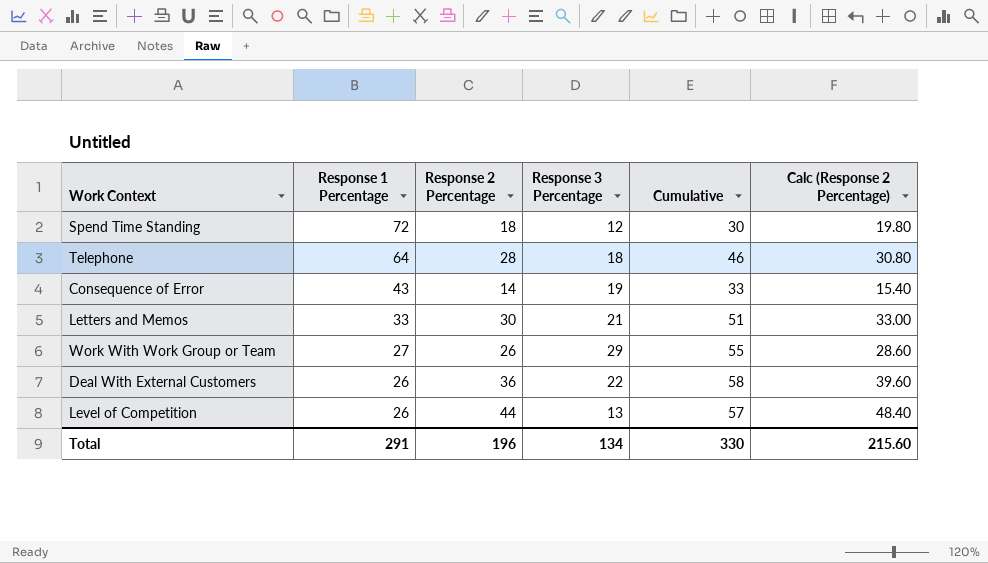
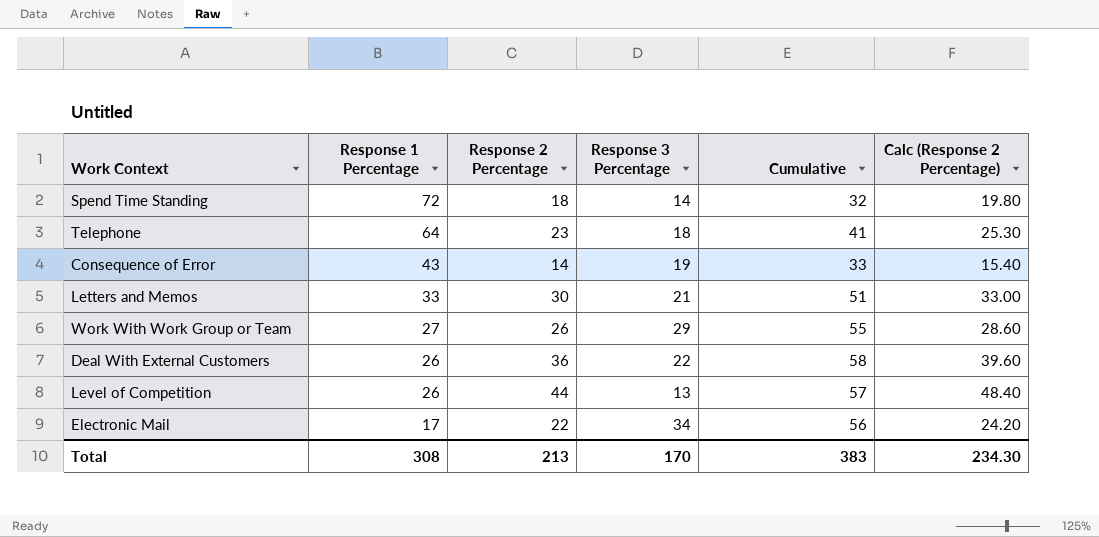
Spend Time Standing | Response 3 Percentage: 12 -> 14
Spend Time Standing | Cumulative: 30 -> 32
Telephone | Response 2 Percentage: 28 -> 23
Telephone | Cumulative: 46 -> 41
Telephone | Calc (Response 2 Percentage): 30.80 -> 25.30
row Electronic Mail: none -> 17 | 22 | 34 | 56 | 24.20
Total | Response 1 Percentage: 291 -> 308
Total | Response 2 Percentage: 196 -> 213
Total | Response 3 Percentage: 134 -> 170
Total | Cumulative: 330 -> 383
Total | Calc (Response 2 Percentage): 215.60 -> 234.30

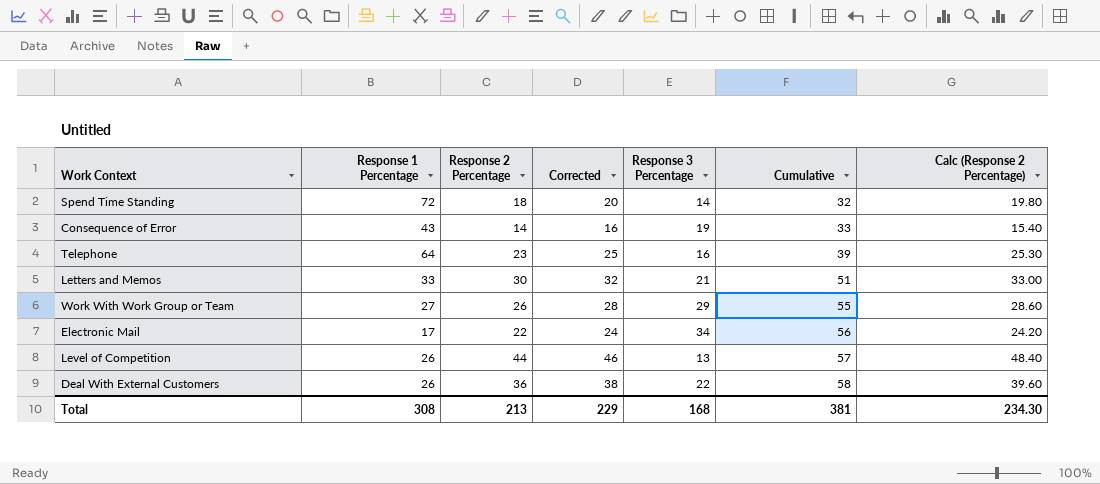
row order: Response 1 Percentage descending -> Cumulative ascending
column Corrected | formula: none -> [Response 2 Percentage] + 2
Telephone | Response 3 Percentage: 18 -> 16
Telephone | Cumulative: 41 -> 39
Total | Response 3 Percentage: 170 -> 168
Total | Cumulative: 383 -> 381

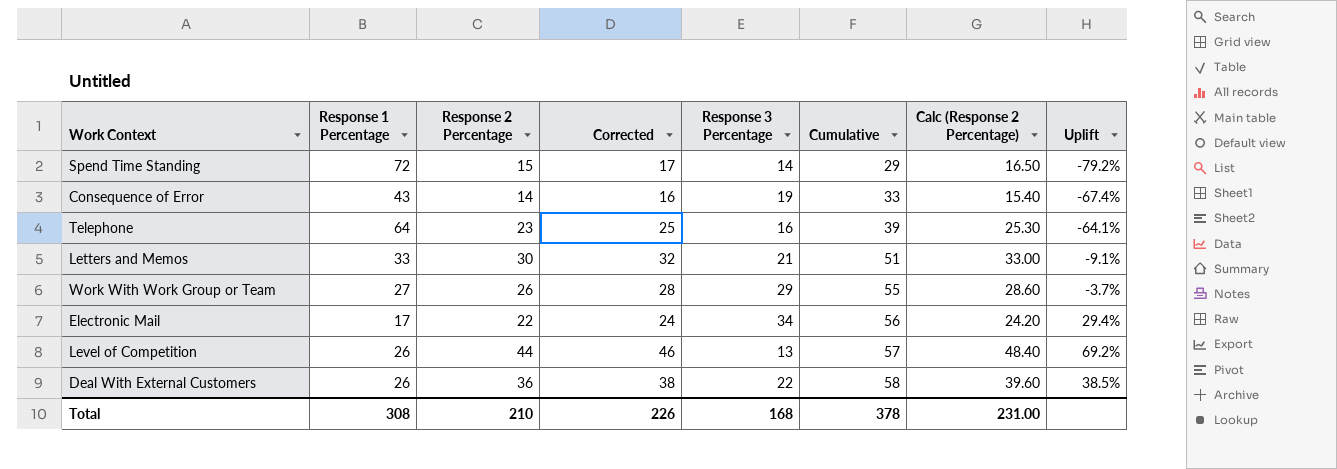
column Uplift | formula: none -> ([Response 2 Percentage] - [Response 1 Percentage]) / [Response 1 Percentage]
Spend Time Standing | Response 2 Percentage: 18 -> 15
Spend Time Standing | Corrected: 20 -> 17
Spend Time Standing | Cumulative: 32 -> 29
Spend Time Standing | Calc (Response 2 Percentage): 19.80 -> 16.50
Total | Response 2 Percentage: 213 -> 210
Total | Corrected: 229 -> 226
Total | Cumulative: 381 -> 378
Total | Calc (Response 2 Percentage): 234.30 -> 231.00

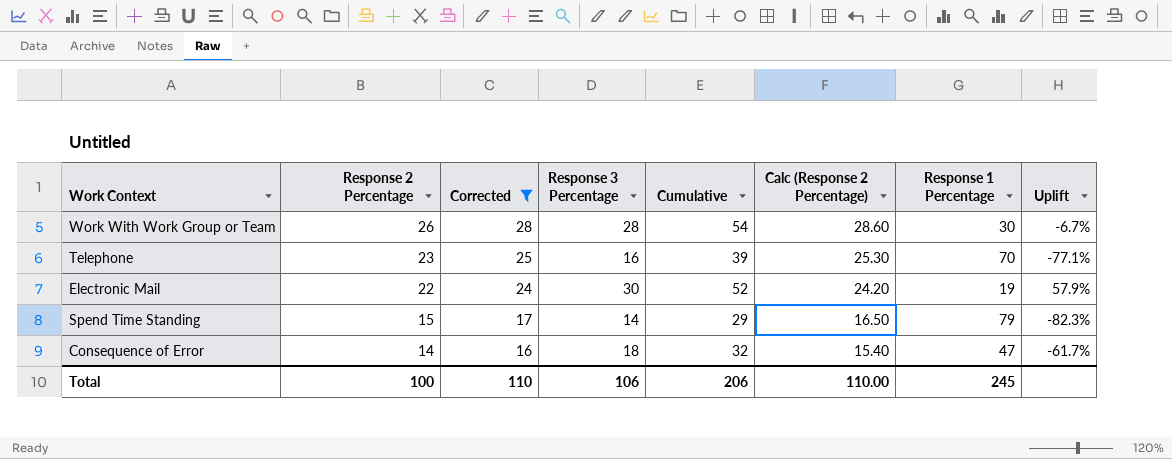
filter: none -> Corrected <= 28
row order: Cumulative ascending -> Response 2 Percentage descending
column Response 1 Percentage | position: 2 -> 7
column Uplift | formula: ([Response 2 Percentage] - [Response 1 Percentage]) / [Response 1 Percentage] -> ([Response 3 Percentage] - [Response 1 Percentage]) / [Response 1 Percentage]
Work With Work Group or Team | Response 3 Percentage: 29 -> 28
Work With Work Group or Team | Cumulative: 55 -> 54
Work With Work Group or Team | Response 1 Percentage: 27 -> 30
Telephone | Response 1 Percentage: 64 -> 70
Electronic Mail | Response 3 Percentage: 34 -> 30
Electronic Mail | Cumulative: 56 -> 52
Electronic Mail | Response 1 Percentage: 17 -> 19
Spend Time Standing | Response 1 Percentage: 72 -> 79
Consequence of Error | Response 3 Percentage: 19 -> 18
Consequence of Error | Cumulative: 33 -> 32
Consequence of Error | Response 1 Percentage: 43 -> 47
Total | Response 2 Percentage: 210 -> 100
Total | Corrected: 226 -> 110
Total | Response 3 Percentage: 168 -> 106
Total | Cumulative: 378 -> 206
Total | Calc (Response 2 Percentage): 231.00 -> 110.00
Total | Response 1 Percentage: 308 -> 245

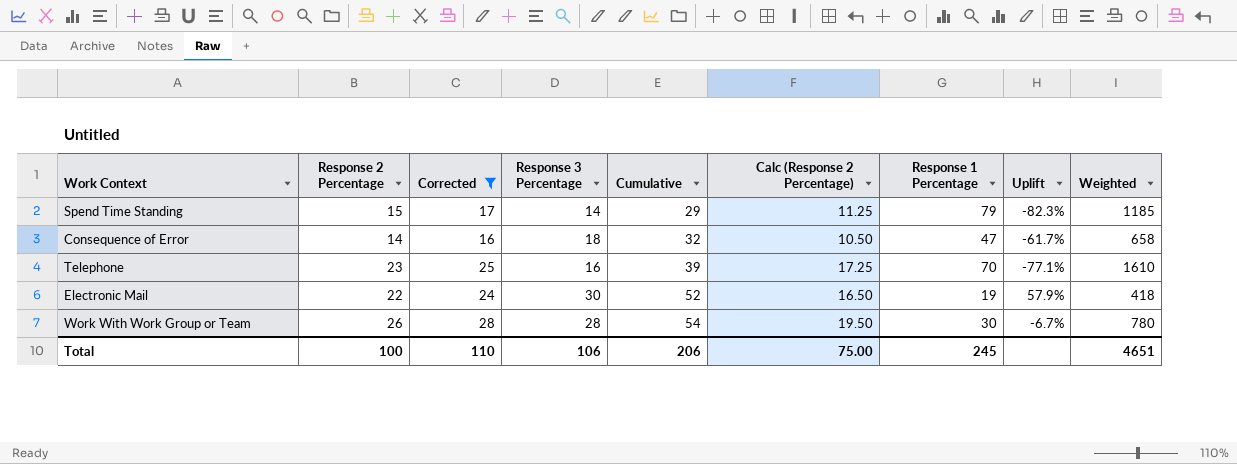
row order: Response 2 Percentage descending -> Cumulative ascending
column Calc (Response 2 Percentage) | formula: [Response 2 Percentage] * 1.1 -> [Response 2 Percentage] * 0.75
column Weighted | formula: none -> [Response 2 Percentage] * [Response 1 Percentage]
Total | Calc (Response 2 Percentage): 110.00 -> 75.00

